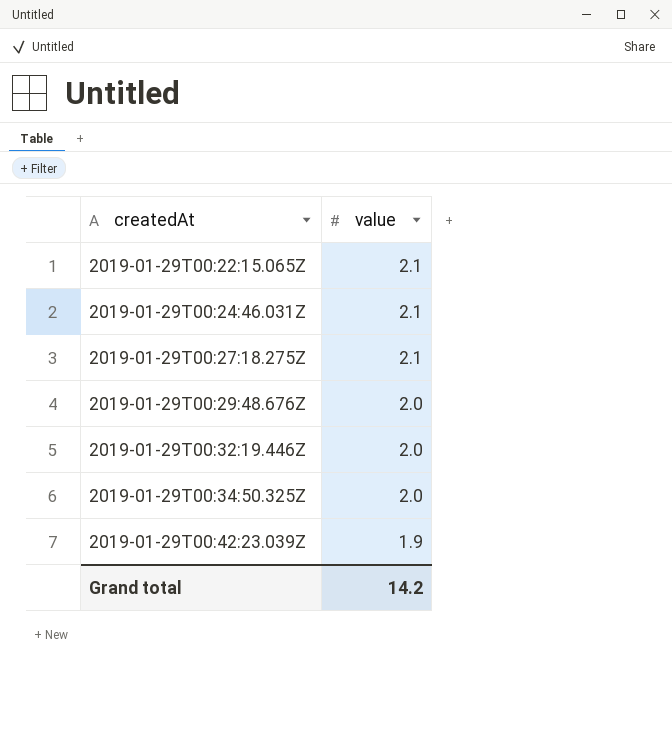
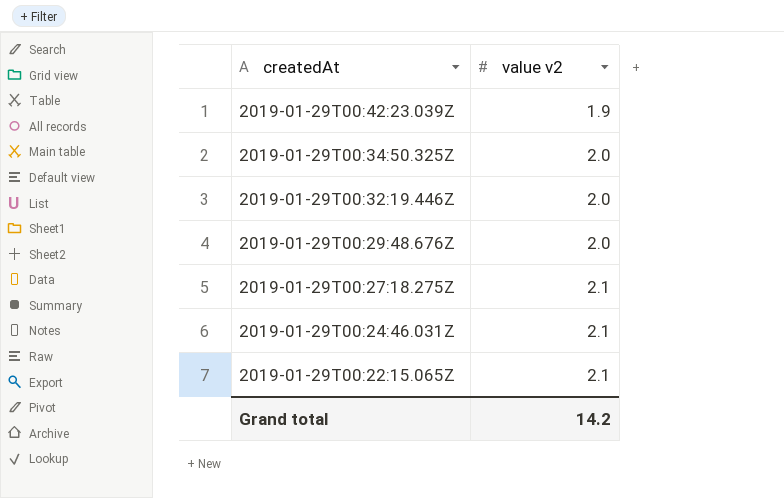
row order: createdAt ascending -> createdAt descending
column name: value -> value v2

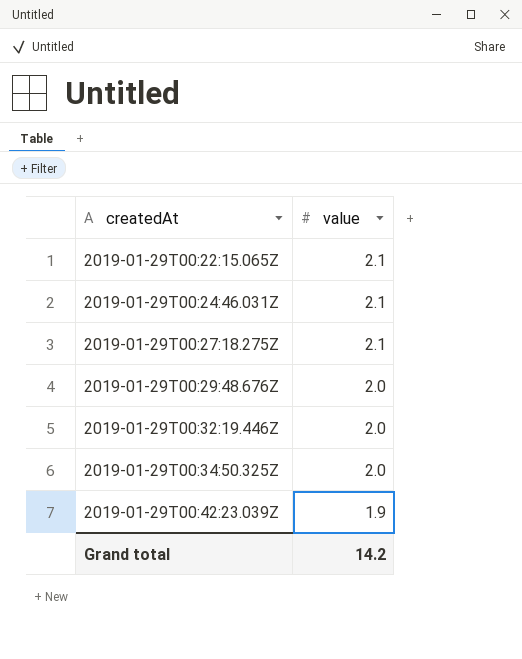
row order: createdAt descending -> createdAt ascending
column name: value v2 -> value

